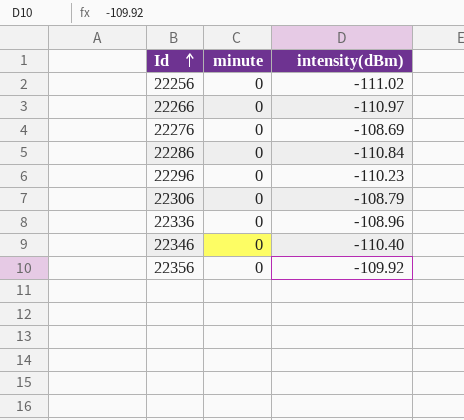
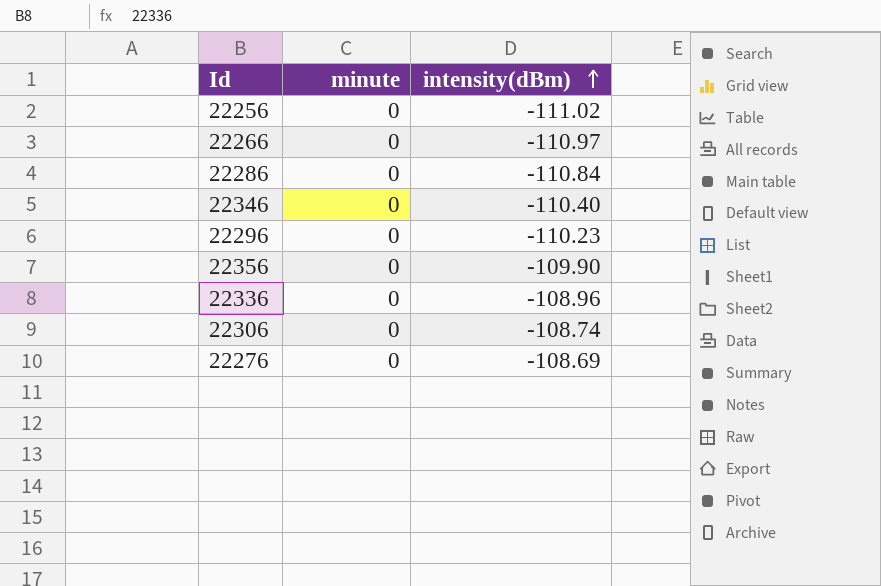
row order: Id ascending -> intensity(dBm) ascending
22356 | intensity(dBm): -109.92 -> -109.90
22306 | intensity(dBm): -108.79 -> -108.74

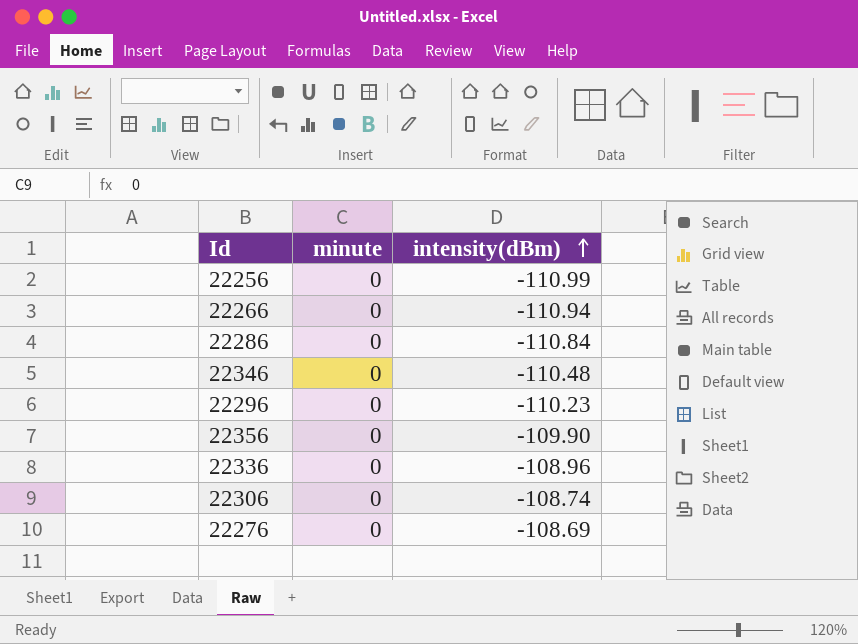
22256 | intensity(dBm): -111.02 -> -110.99
22266 | intensity(dBm): -110.97 -> -110.94
22346 | intensity(dBm): -110.40 -> -110.48

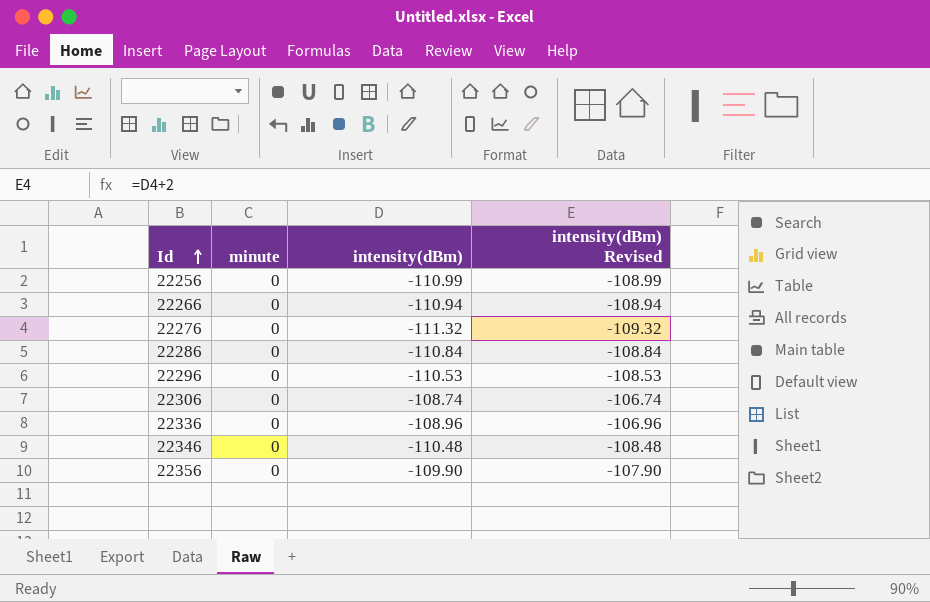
row order: intensity(dBm) ascending -> Id ascending
column intensity(dBm) Revised | formula: none -> [intensity(dBm)] + 2
22276 | intensity(dBm): -108.69 -> -111.32
22296 | intensity(dBm): -110.23 -> -110.53

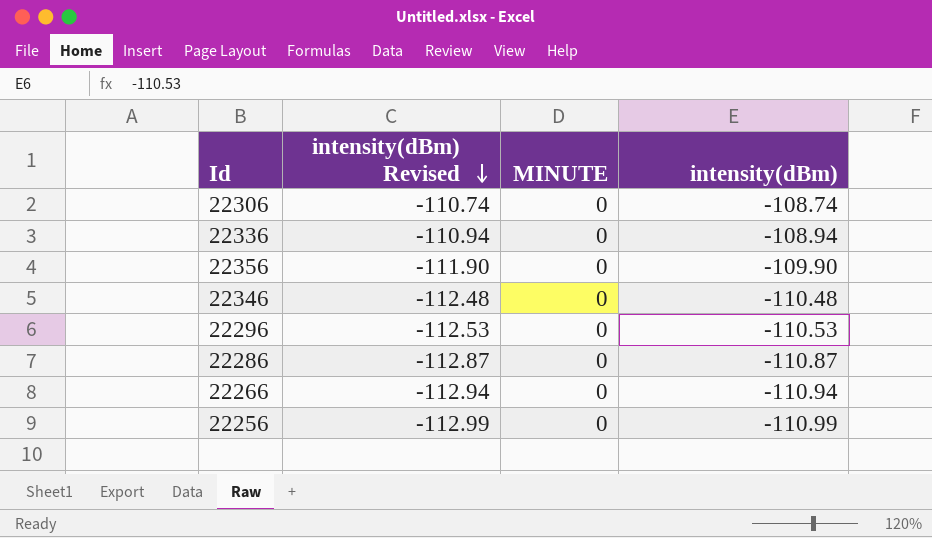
row order: Id ascending -> intensity(dBm) Revised descending
column intensity(dBm) Revised | formula: [intensity(dBm)] + 2 -> [intensity(dBm)] - 2
column intensity(dBm) Revised | position: 4 -> 2
column name: minute -> MINUTE
row 22276: 0 | -111.32 | -109.32 -> none
22336 | intensity(dBm): -108.96 -> -108.94
22286 | intensity(dBm): -110.84 -> -110.87

